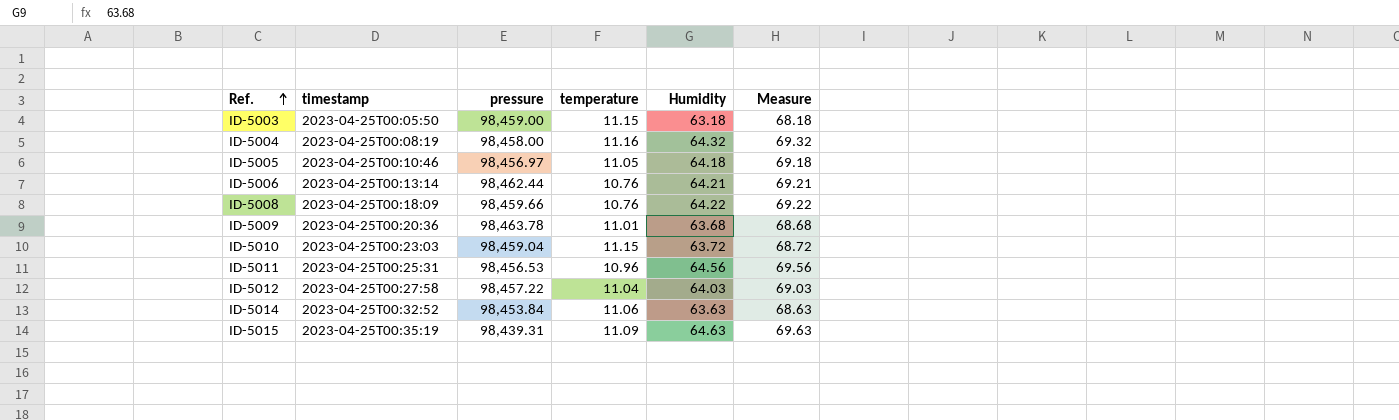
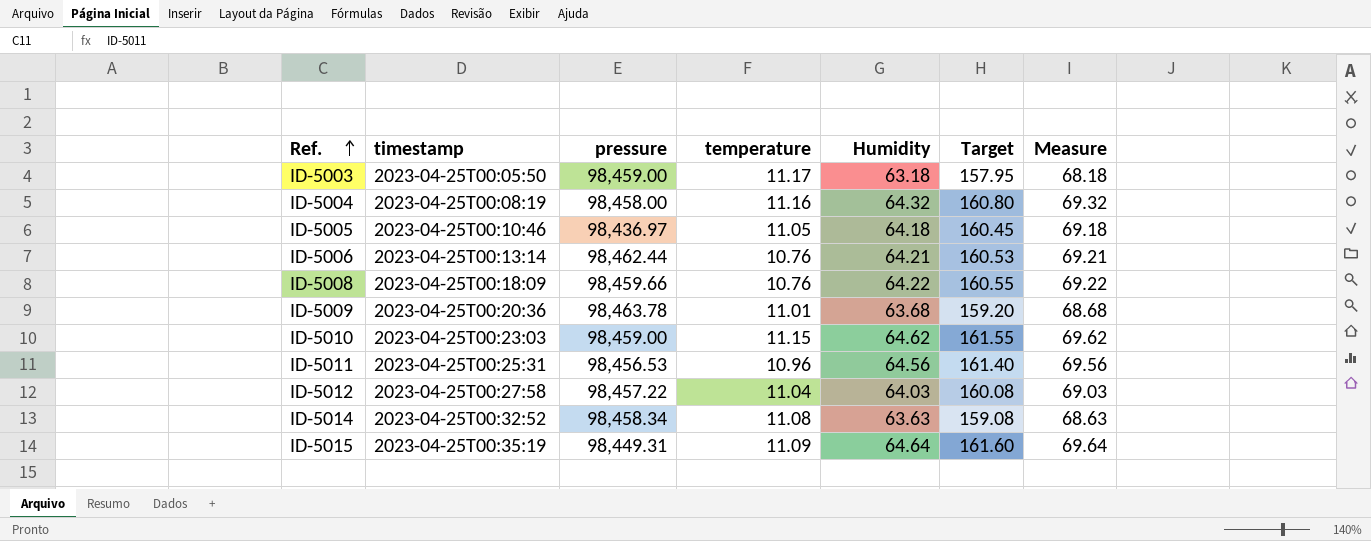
column Target | formula: none -> [Humidity] * 2.5
ID-5003 | temperature: 11.15 -> 11.17
ID-5005 | pressure: 98,456.97 -> 98,436.97
ID-5010 | pressure: 98,459.04 -> 98,459.00
ID-5010 | Humidity: 63.72 -> 64.62
ID-5010 | Measure: 68.72 -> 69.62
ID-5014 | pressure: 98,453.84 -> 98,458.34
ID-5014 | temperature: 11.06 -> 11.08
ID-5015 | pressure: 98,439.31 -> 98,449.31
ID-5015 | Humidity: 64.63 -> 64.64
ID-5015 | Measure: 69.63 -> 69.64

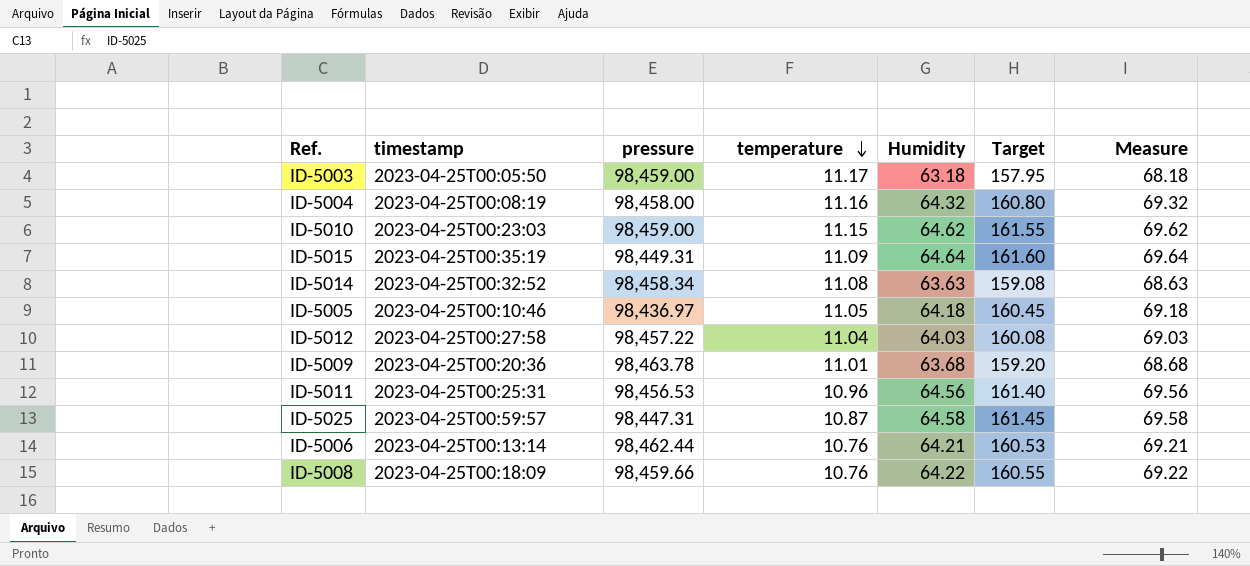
row order: Ref. ascending -> temperature descending
row ID-5025: none -> 2023-04-25T00:59:57 | 98,447.31 | 10.87 | 64.58 | 161.45 | 69.58

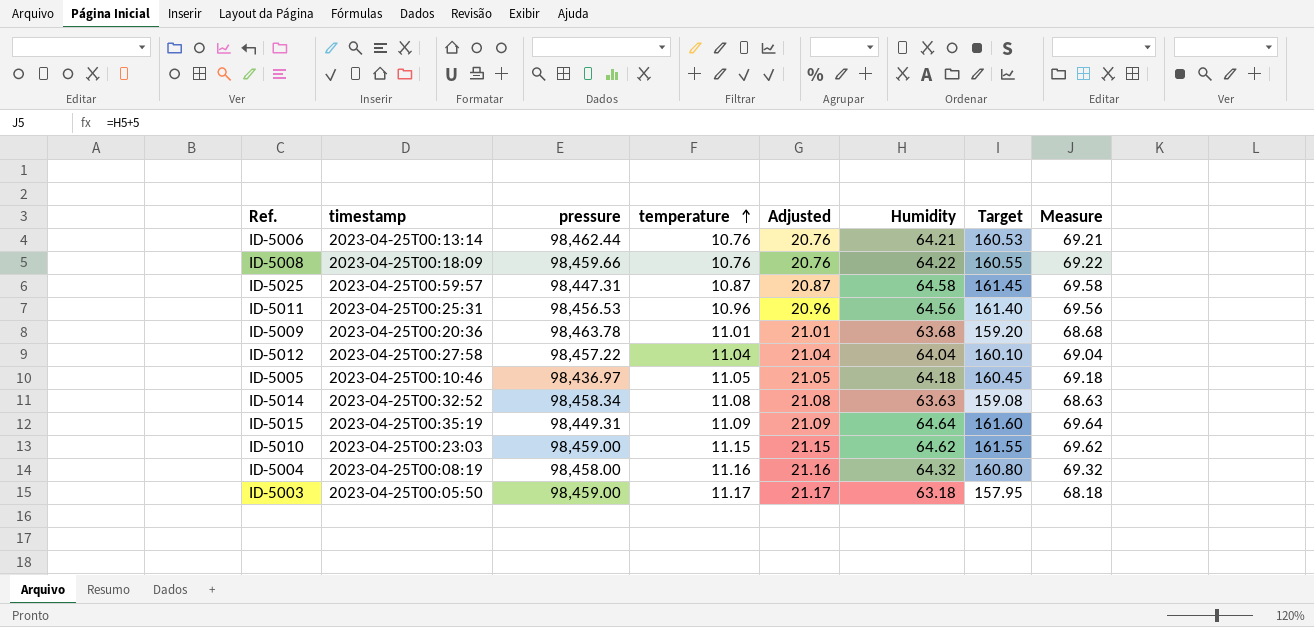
row order: temperature descending -> temperature ascending
column Adjusted | formula: none -> [temperature] + 10
ID-5012 | Humidity: 64.03 -> 64.04
ID-5012 | Target: 160.08 -> 160.10
ID-5012 | Measure: 69.03 -> 69.04

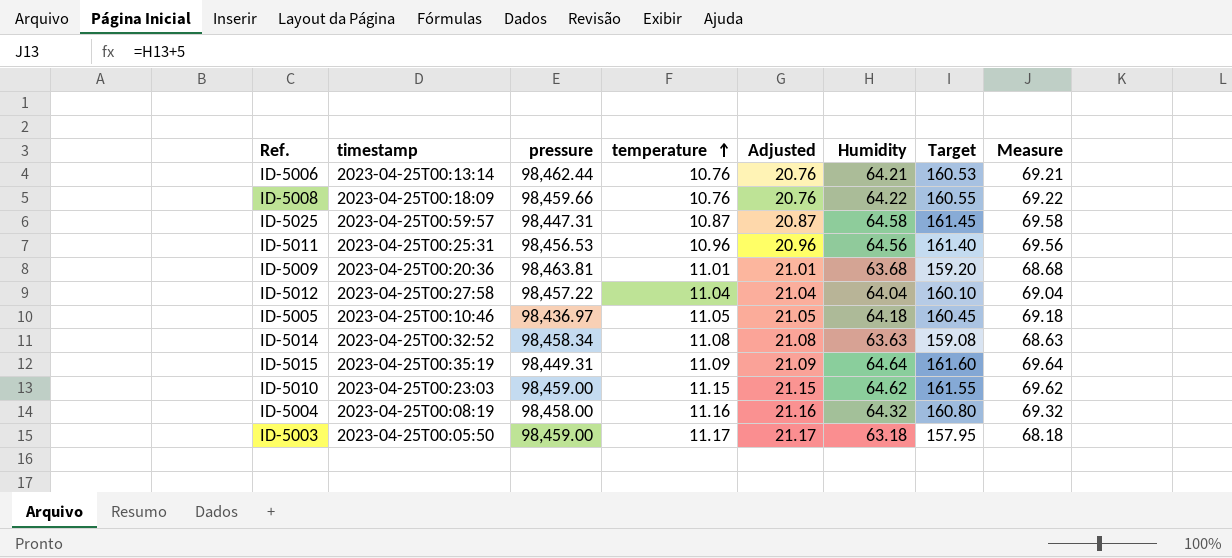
ID-5009 | pressure: 98,463.78 -> 98,463.81

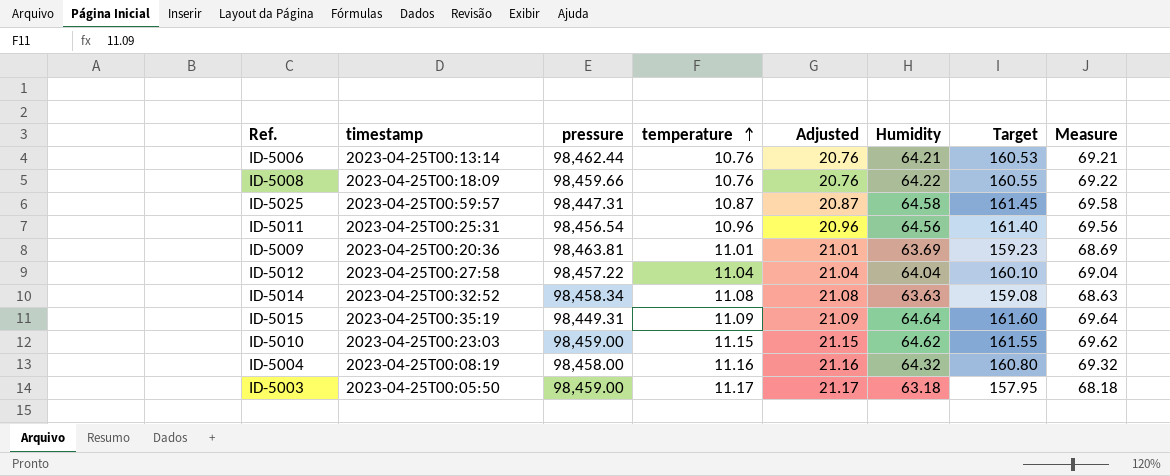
row ID-5005: 2023-04-25T00:10:46 | 98,436.97 | 11.05 | 21.05 | 64.18 | 160.45 | 69.18 -> none
ID-5011 | pressure: 98,456.53 -> 98,456.54
ID-5009 | Humidity: 63.68 -> 63.69
ID-5009 | Target: 159.20 -> 159.23
ID-5009 | Measure: 68.68 -> 68.69

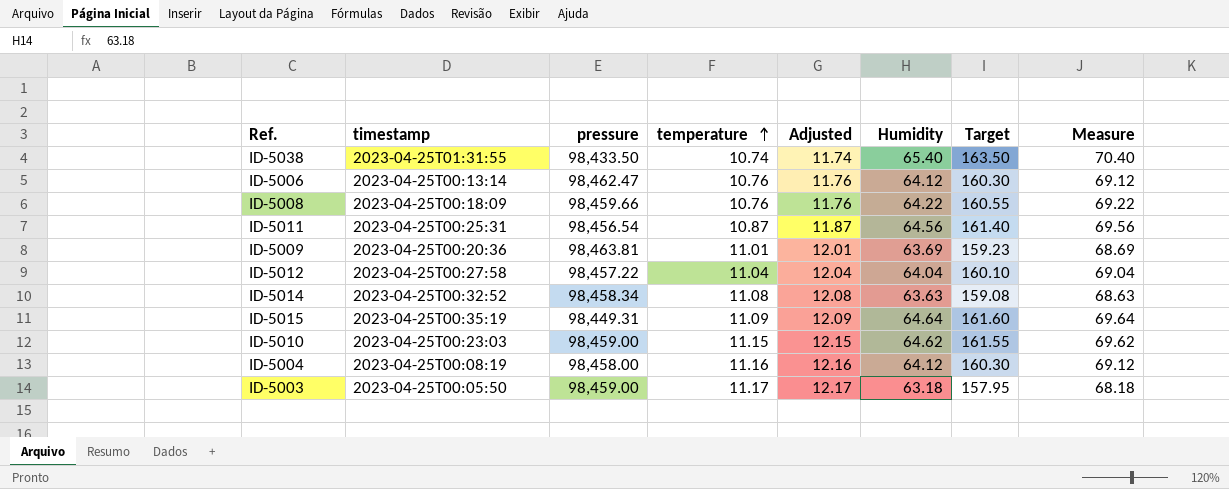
column Adjusted | formula: [temperature] + 10 -> [temperature] + 1
row ID-5025: 2023-04-25T00:59:57 | 98,447.31 | 10.87 | 20.87 | 64.58 | 161.45 | 69.58 -> none
row ID-5038: none -> 2023-04-25T01:31:55 | 98,433.50 | 10.74 | 11.74 | 65.40 | 163.50 | 70.40
ID-5006 | pressure: 98,462.44 -> 98,462.47
ID-5006 | Humidity: 64.21 -> 64.12
ID-5006 | Target: 160.53 -> 160.30
ID-5006 | Measure: 69.21 -> 69.12
ID-5011 | temperature: 10.96 -> 10.87
ID-5004 | Humidity: 64.32 -> 64.12
ID-5004 | Target: 160.80 -> 160.30
ID-5004 | Measure: 69.32 -> 69.12

